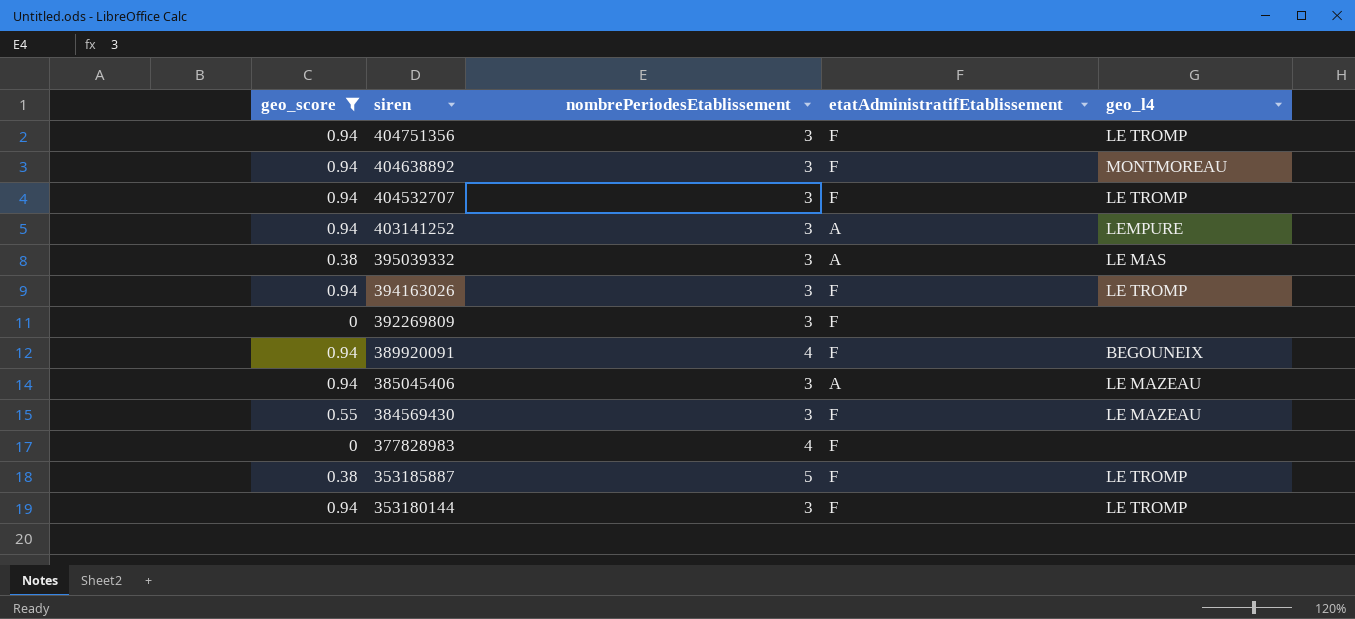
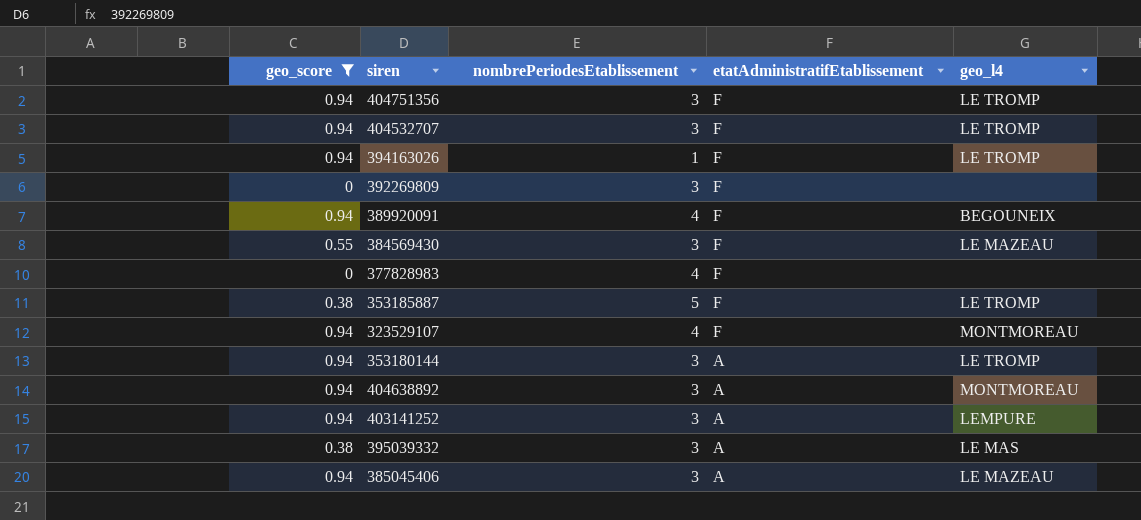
row order: siren descending -> etatAdministratifEtablissement descending
394163026 | nombrePeriodesEtablissement: 3 -> 1
row 323529107: none -> 0.94 | 4 | F | MONTMOREAU
353180144 | etatAdministratifEtablissement: F -> A
404638892 | etatAdministratifEtablissement: F -> A

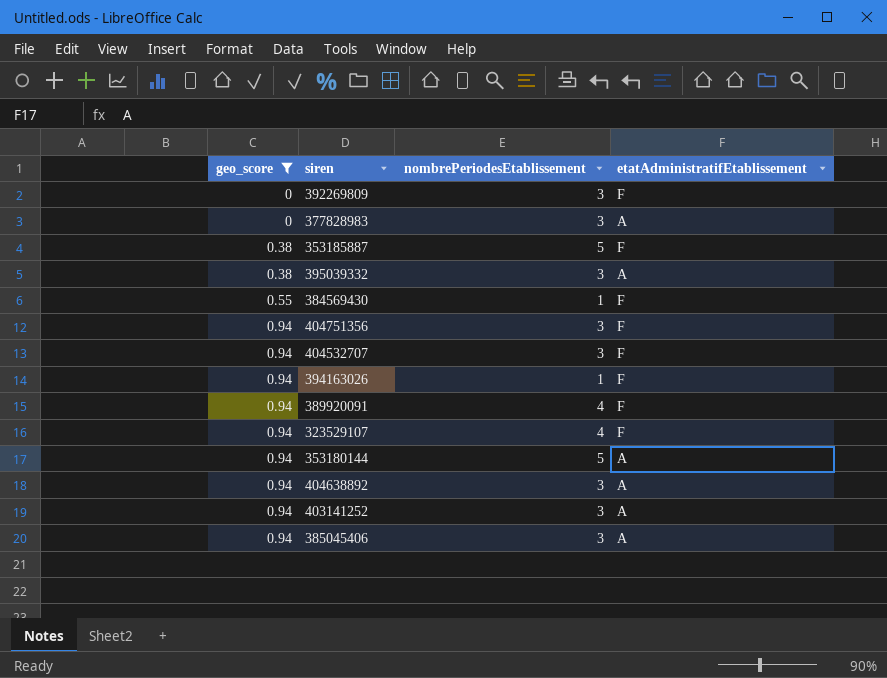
row order: etatAdministratifEtablissement descending -> geo_score ascending
column geo_l4 | position: 5 -> none
377828983 | nombrePeriodesEtablissement: 4 -> 3
377828983 | etatAdministratifEtablissement: F -> A
384569430 | nombrePeriodesEtablissement: 3 -> 1
353180144 | nombrePeriodesEtablissement: 3 -> 5

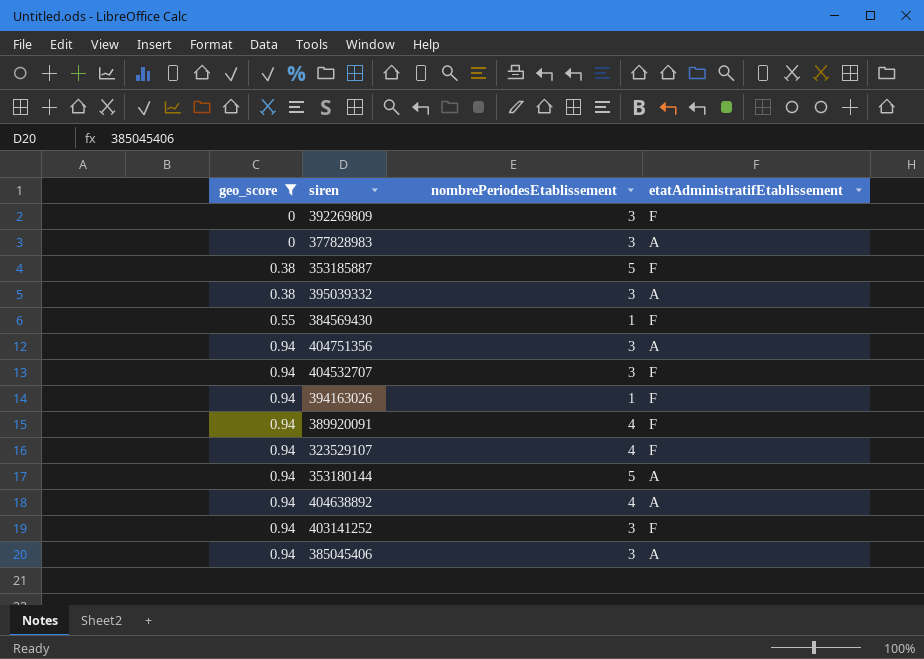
404751356 | etatAdministratifEtablissement: F -> A
404638892 | nombrePeriodesEtablissement: 3 -> 4
403141252 | etatAdministratifEtablissement: A -> F

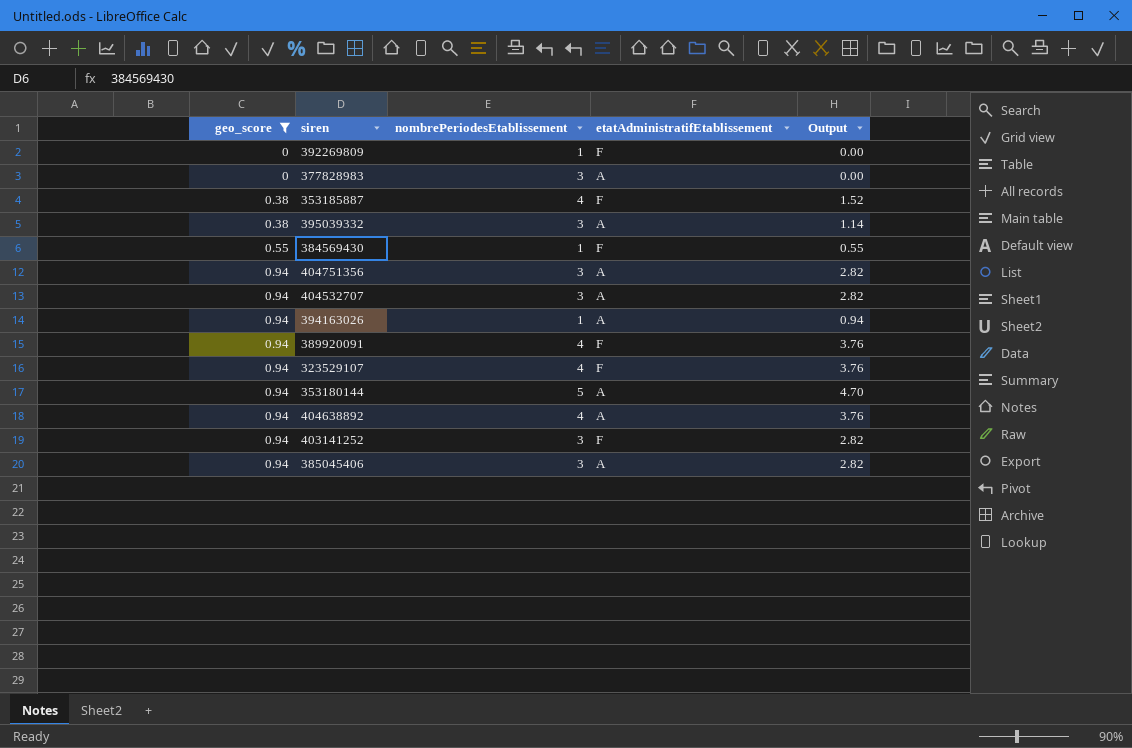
column Output | formula: none -> [geo_score] * [nombrePeriodesEtablissement]
392269809 | nombrePeriodesEtablissement: 3 -> 1
353185887 | nombrePeriodesEtablissement: 5 -> 4
404532707 | etatAdministratifEtablissement: F -> A
394163026 | etatAdministratifEtablissement: F -> A

